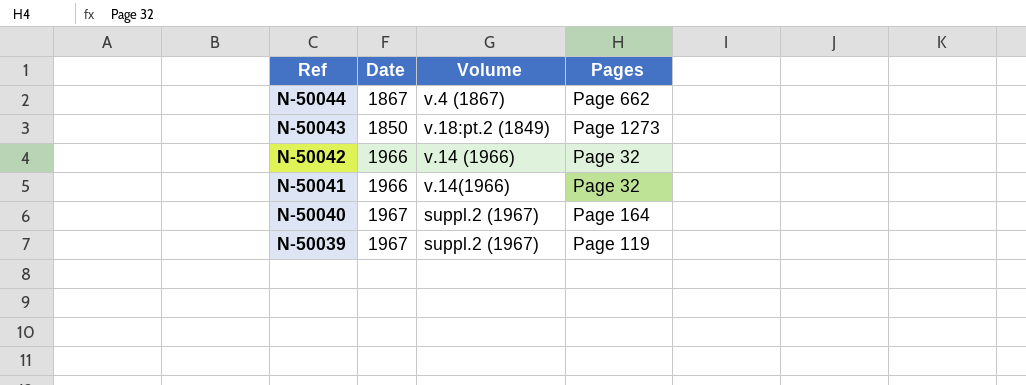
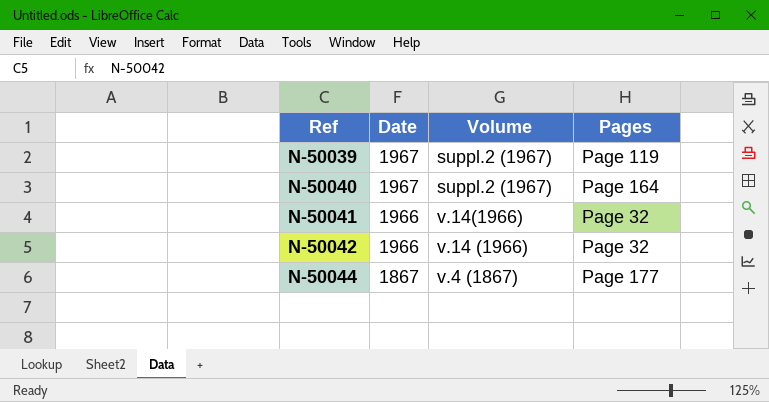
row order: Ref descending -> Ref ascending
row N-50043: 1850 | v.18:pt.2 (1849) | Page 1273 -> none
N-50044 | Pages: Page 662 -> Page 177

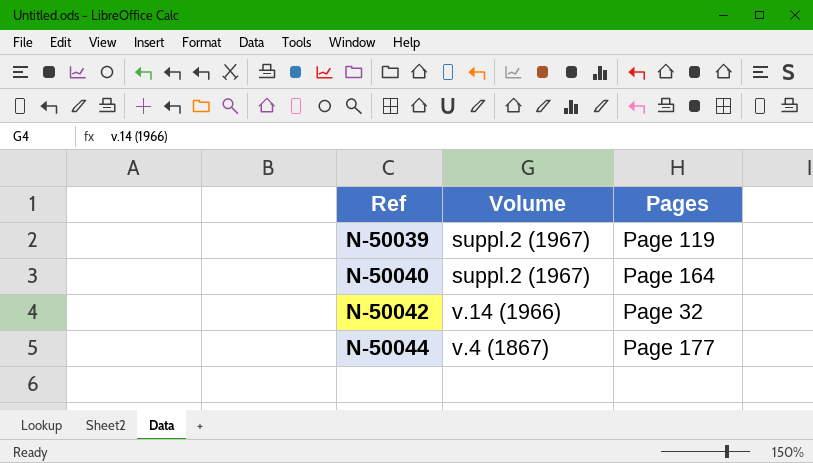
column Date | position: 2 -> none
row N-50041: 1966 | v.14(1966) | Page 32 -> none

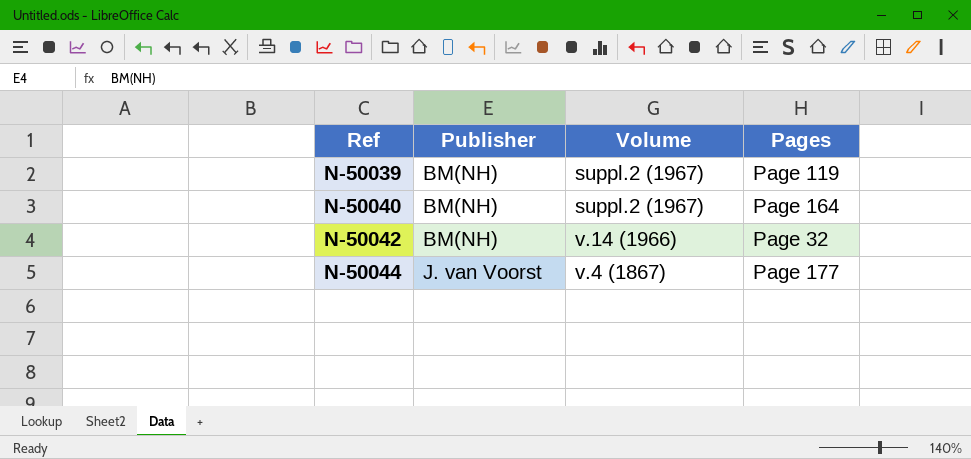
column Publisher | position: none -> 2

